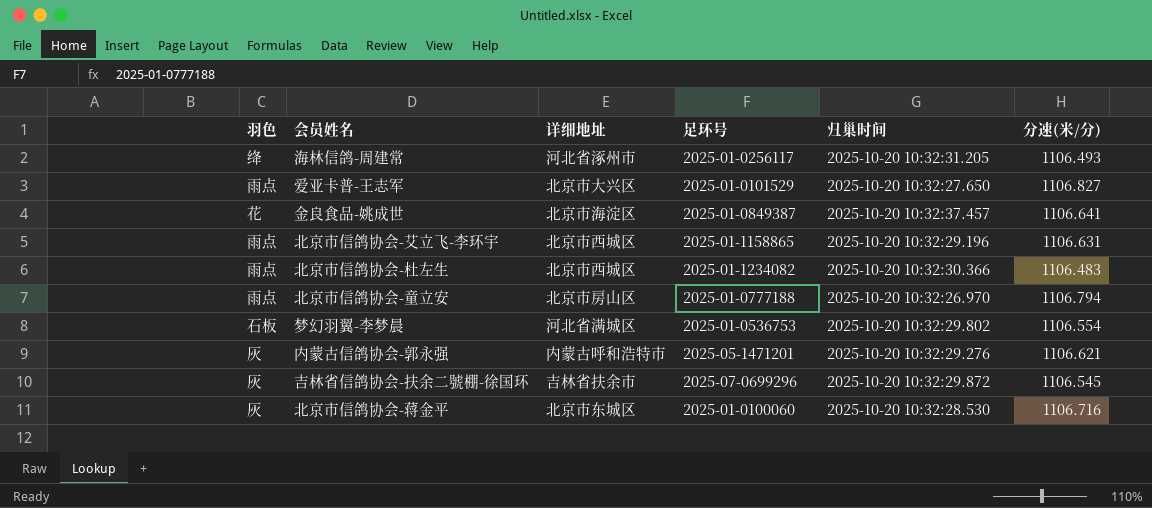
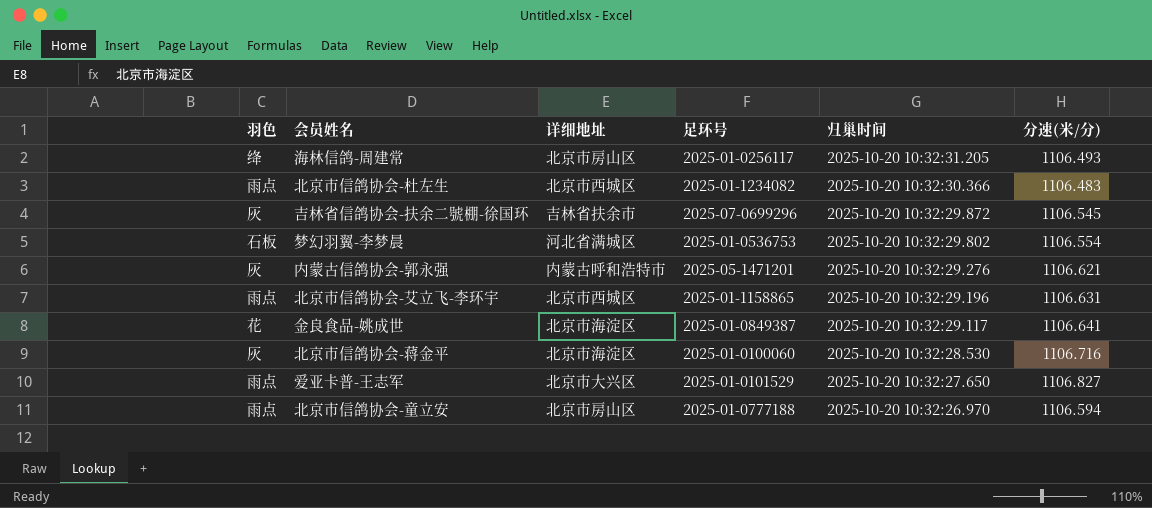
row order: none -> 归巢时间 descending
海林信鸽-周建常 | 详细地址: 河北省涿州市 -> 北京市房山区
金良食品-姚成世 | 归巢时间: 2025-10-20 10:32:37.457 -> 2025-10-20 10:32:29.117
北京市信鸽协会-蒋金平 | 详细地址: 北京市东城区 -> 北京市海淀区
北京市信鸽协会-童立安 | 分速(米/分): 1106.794 -> 1106.594

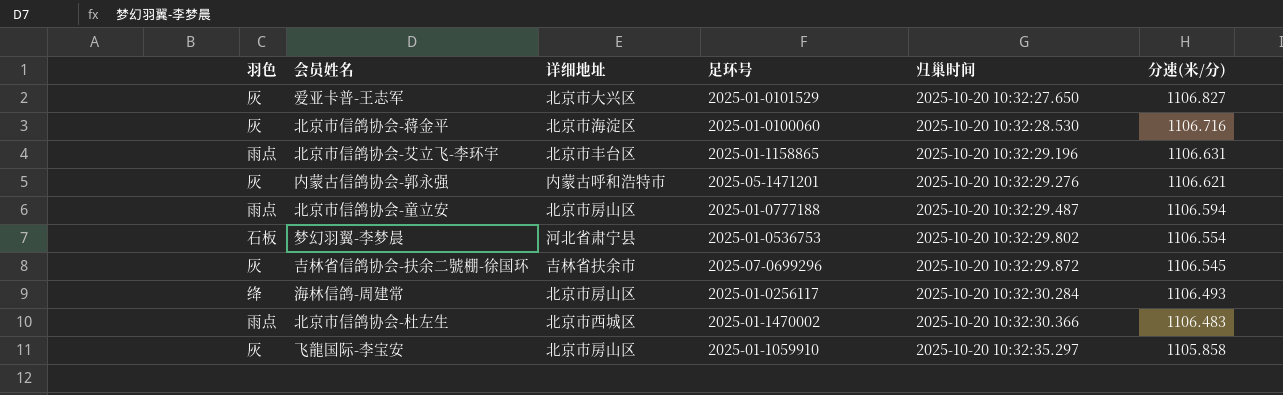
row order: 归巢时间 descending -> 归巢时间 ascending
row 金良食品-姚成世: 花 | 北京市海淀区 | 2025-01-0849387 | 2025-10-20 10:32:29.117 | 1106.641 -> none
爱亚卡普-王志军 | 羽色: 雨点 -> 灰
北京市信鸽协会-艾立飞-李环宇 | 详细地址: 北京市西城区 -> 北京市丰台区
北京市信鸽协会-童立安 | 归巢时间: 2025-10-20 10:32:26.970 -> 2025-10-20 10:32:29.487
梦幻羽翼-李梦晨 | 详细地址: 河北省满城区 -> 河北省肃宁县
海林信鸽-周建常 | 归巢时间: 2025-10-20 10:32:31.205 -> 2025-10-20 10:32:30.284
北京市信鸽协会-杜左生 | 足环号: 2025-01-1234082 -> 2025-01-1470002
row 飞龍国际-李宝安: none -> 灰 | 北京市房山区 | 2025-01-1059910 | 2025-10-20 10:32:35.297 | 1105.858

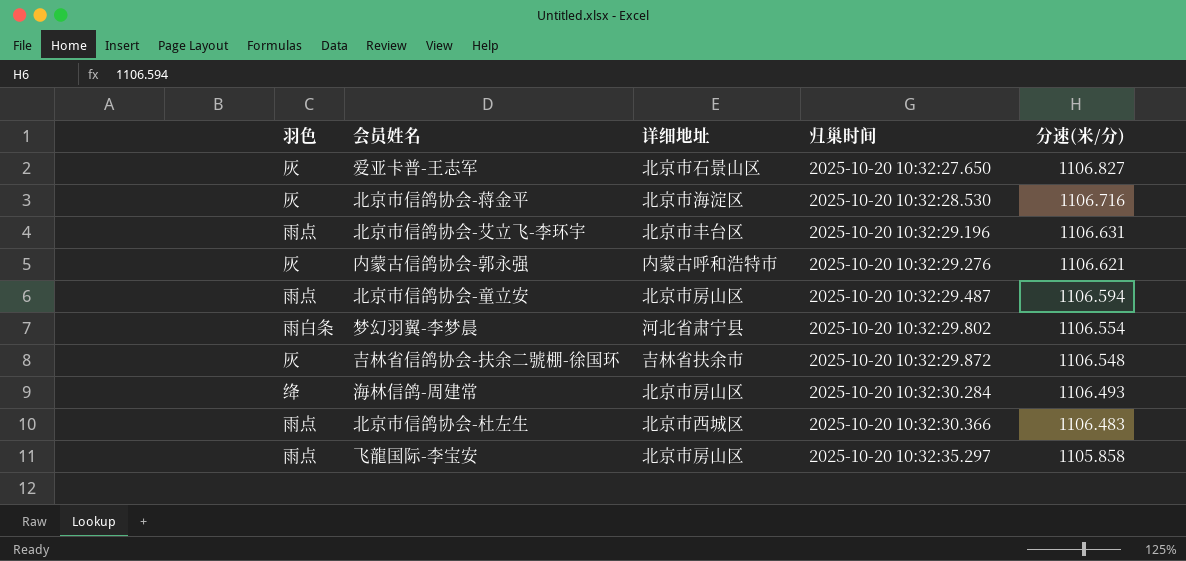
column 足环号 | position: 4 -> none
爱亚卡普-王志军 | 详细地址: 北京市大兴区 -> 北京市石景山区
梦幻羽翼-李梦晨 | 羽色: 石板 -> 雨白条
吉林省信鸽协会-扶余二號棚-徐国环 | 分速(米/分): 1106.545 -> 1106.548
飞龍国际-李宝安 | 羽色: 灰 -> 雨点

